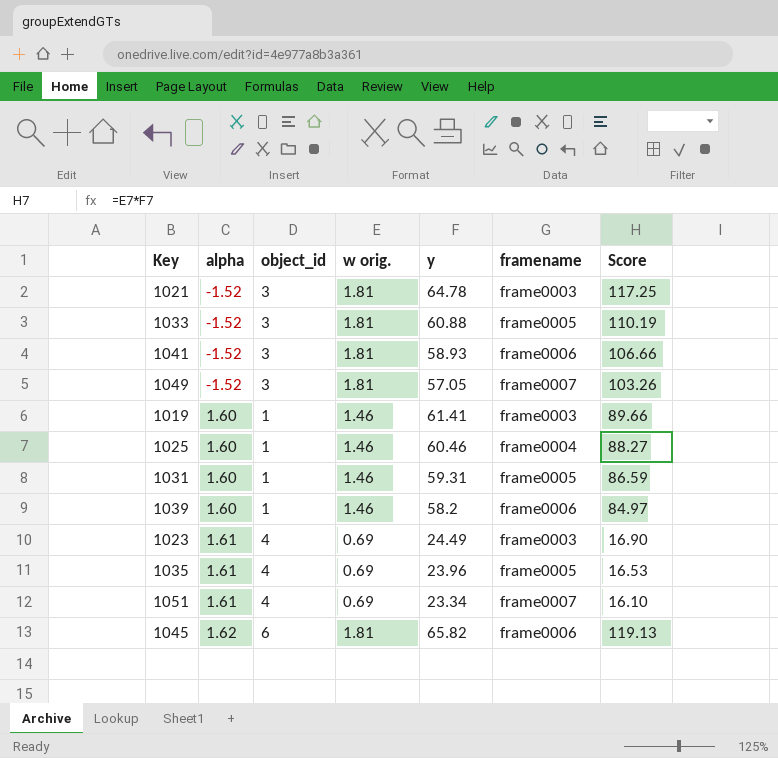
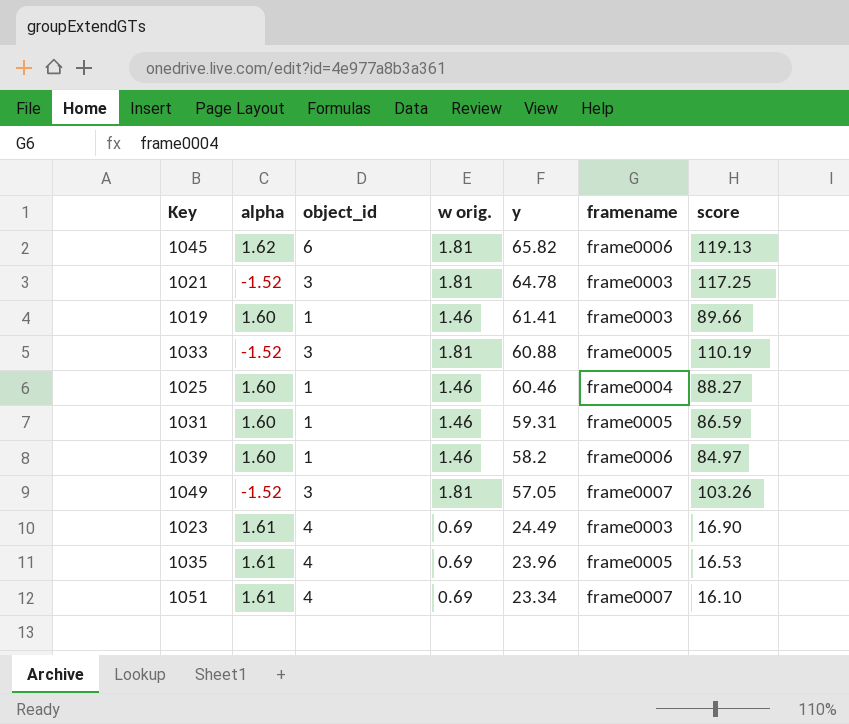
row order: alpha ascending -> y descending
column name: Score -> score
row 1041: -1.52 | 3 | 1.81 | 58.93 | frame0006 | 106.66 -> none

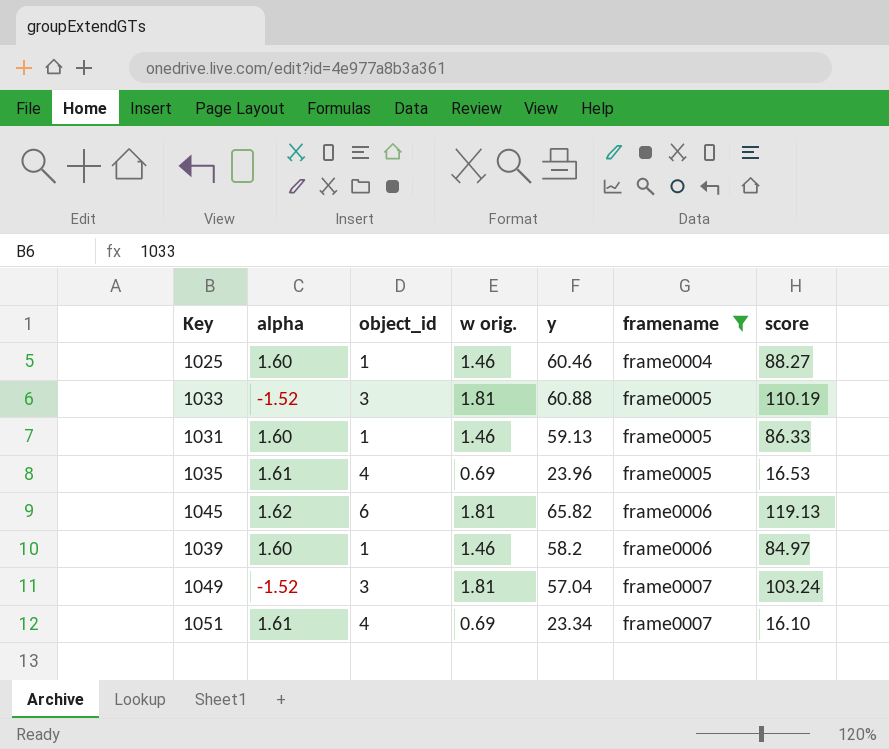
filter: none -> framename != frame0003
row order: y descending -> framename ascending
1031 | y: 59.31 -> 59.13
1031 | score: 86.59 -> 86.33
1049 | y: 57.05 -> 57.04
1049 | score: 103.26 -> 103.24

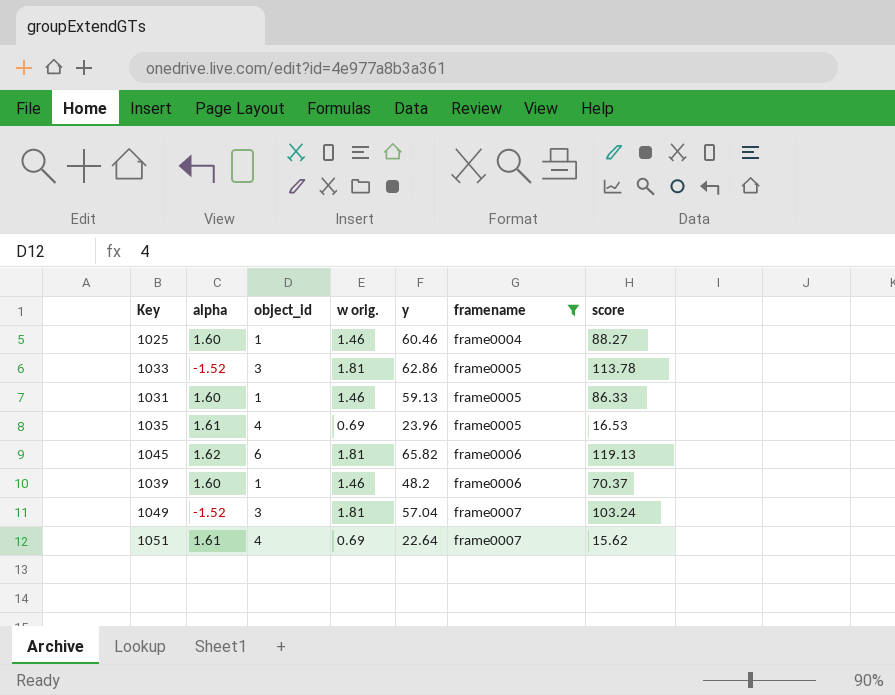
1033 | y: 60.88 -> 62.86
1033 | score: 110.19 -> 113.78
1039 | y: 58.2 -> 48.2
1039 | score: 84.97 -> 70.37
1051 | y: 23.34 -> 22.64
1051 | score: 16.10 -> 15.62

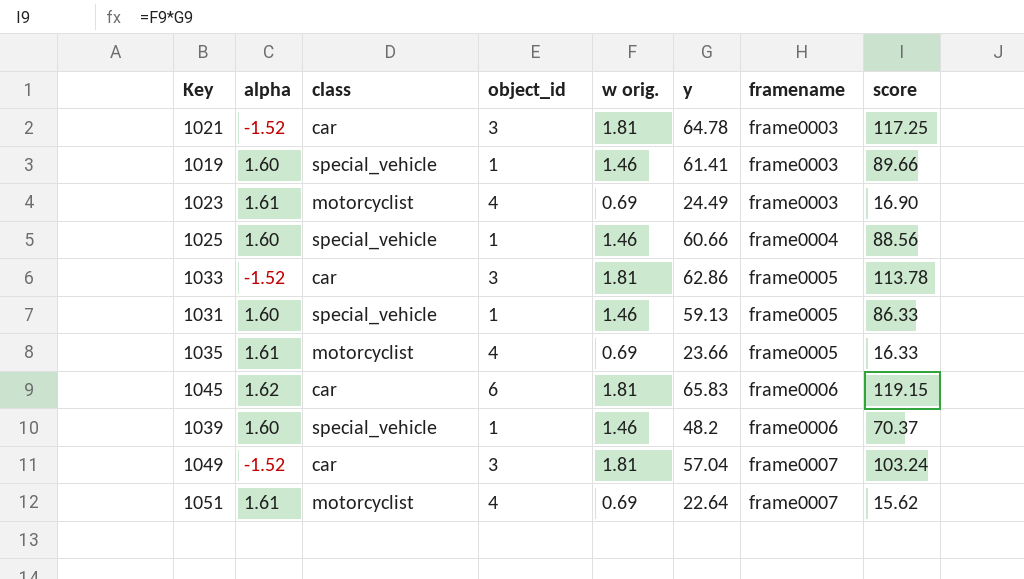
filter: framename != frame0003 -> none
column class | position: none -> 3
1025 | y: 60.46 -> 60.66
1025 | score: 88.27 -> 88.56
1035 | y: 23.96 -> 23.66
1035 | score: 16.53 -> 16.33
1045 | y: 65.82 -> 65.83
1045 | score: 119.13 -> 119.15

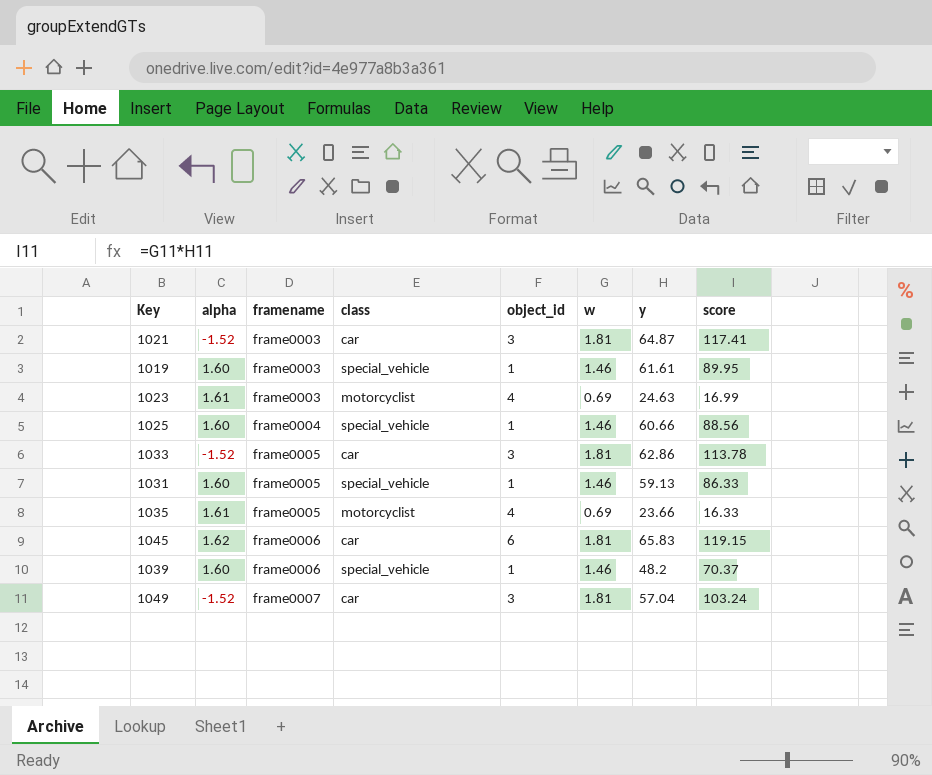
column framename | position: 7 -> 3
column name: w orig. -> w
row 1051: 1.61 | motorcyclist | 4 | 0.69 | 22.64 | frame0007 | 15.62 -> none
1021 | y: 64.78 -> 64.87
1021 | score: 117.25 -> 117.41
1019 | y: 61.41 -> 61.61
1019 | score: 89.66 -> 89.95
1023 | y: 24.49 -> 24.63
1023 | score: 16.90 -> 16.99

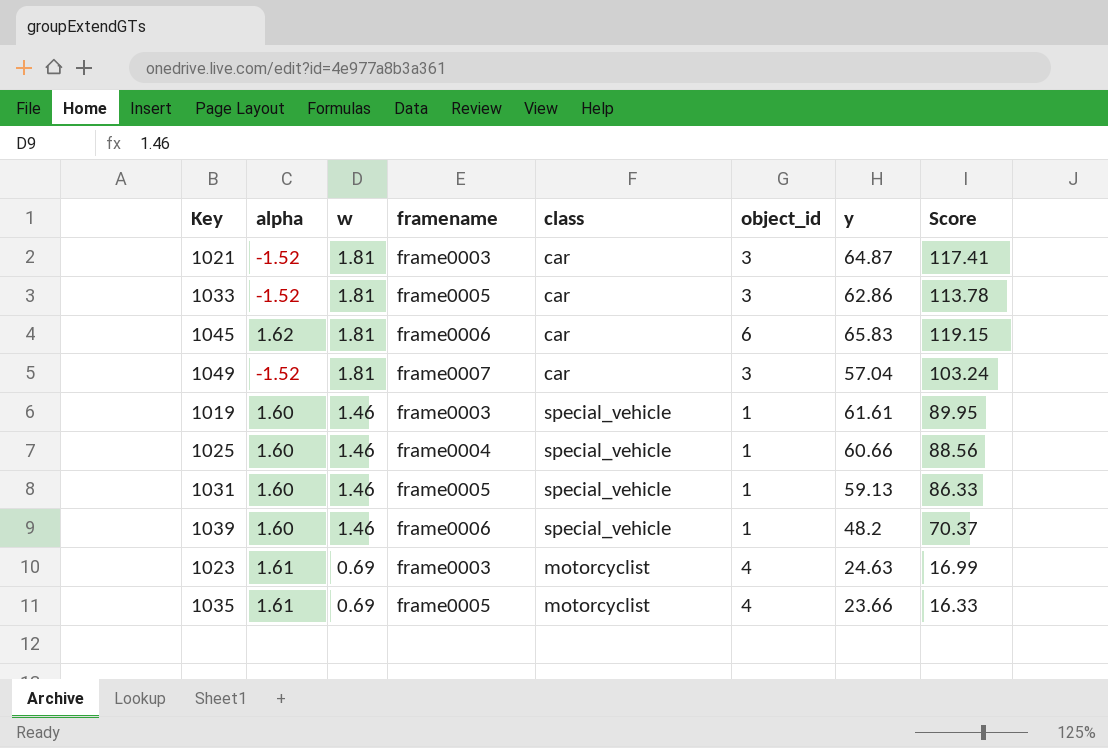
row order: framename ascending -> w descending
column w | position: 6 -> 3
column name: score -> Score

